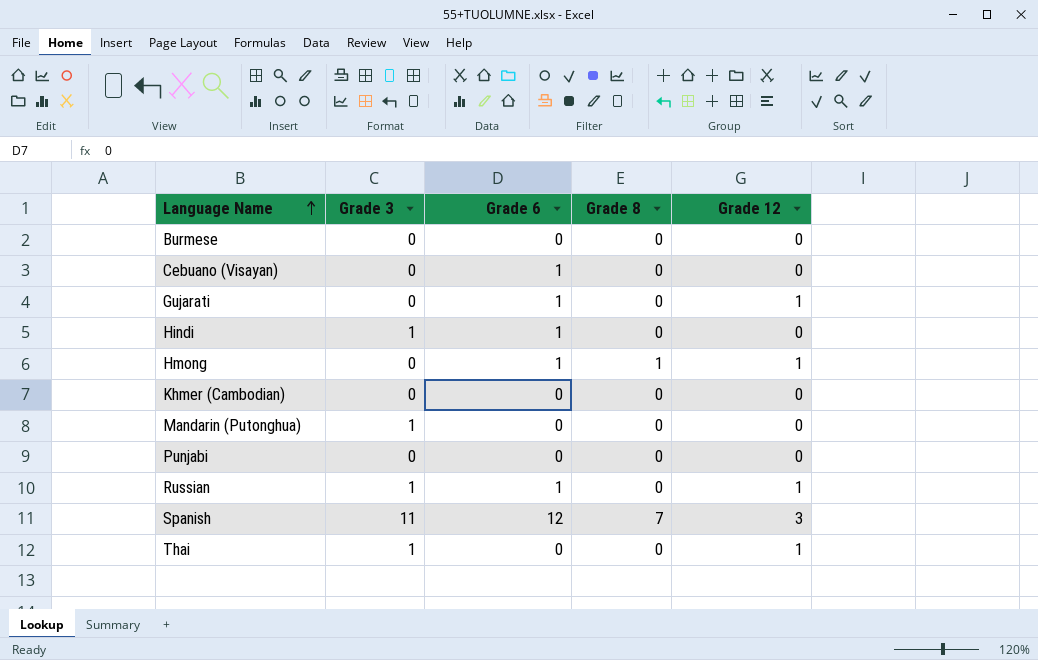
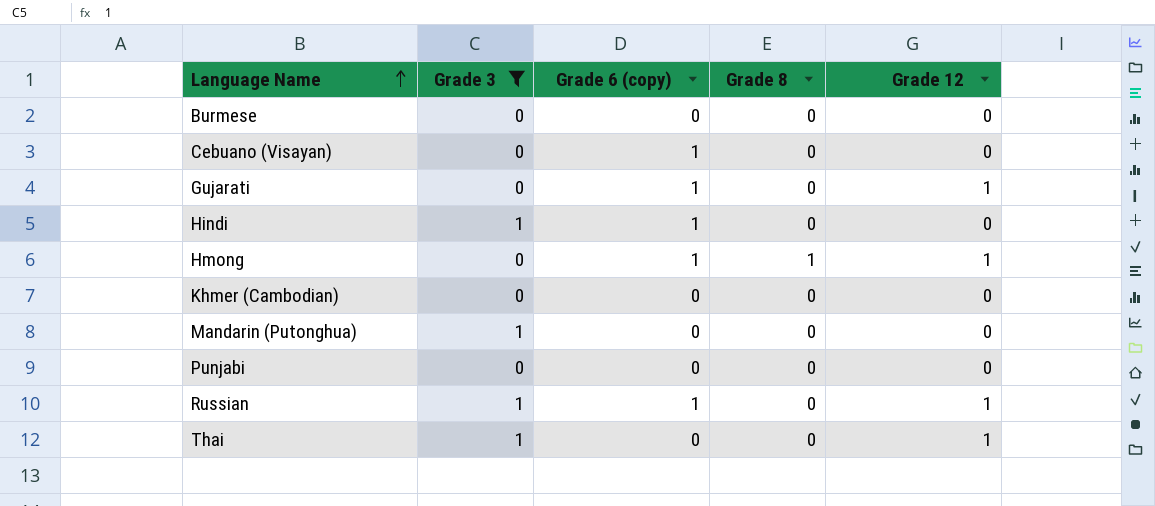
filter: none -> Grade 3 != 11
column name: Grade 6 -> Grade 6 (copy)

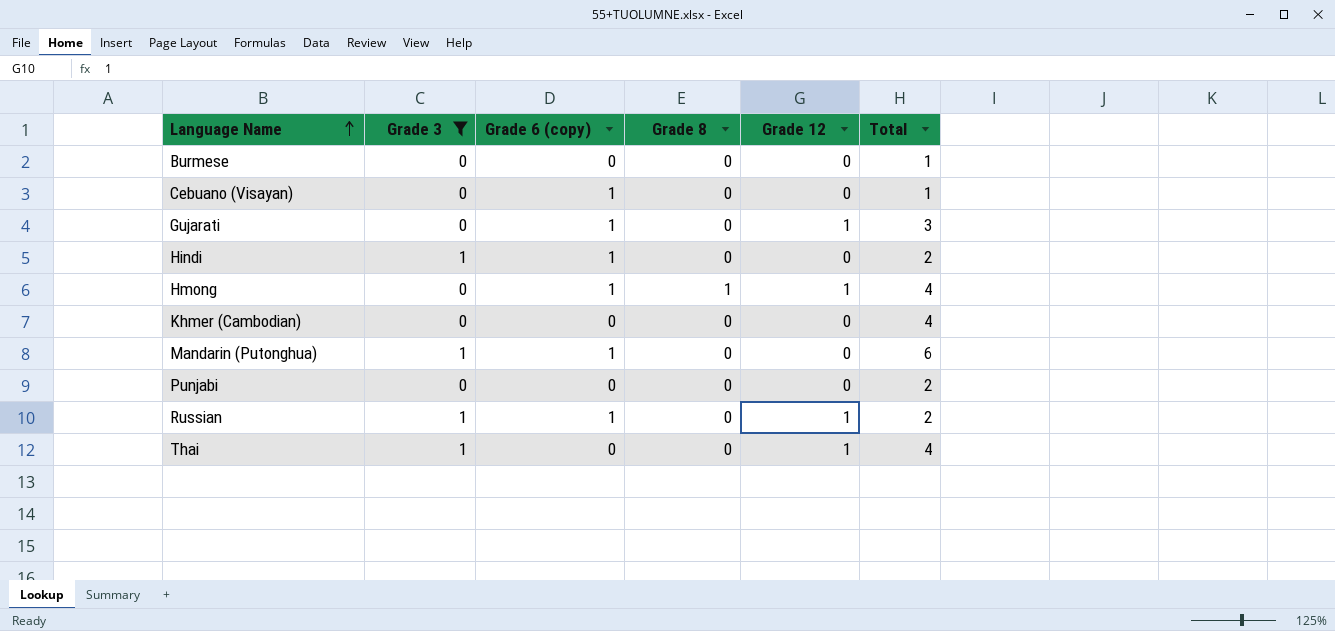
column Total | position: none -> 6
Mandarin (Putonghua) | Grade 6 (copy): 0 -> 1

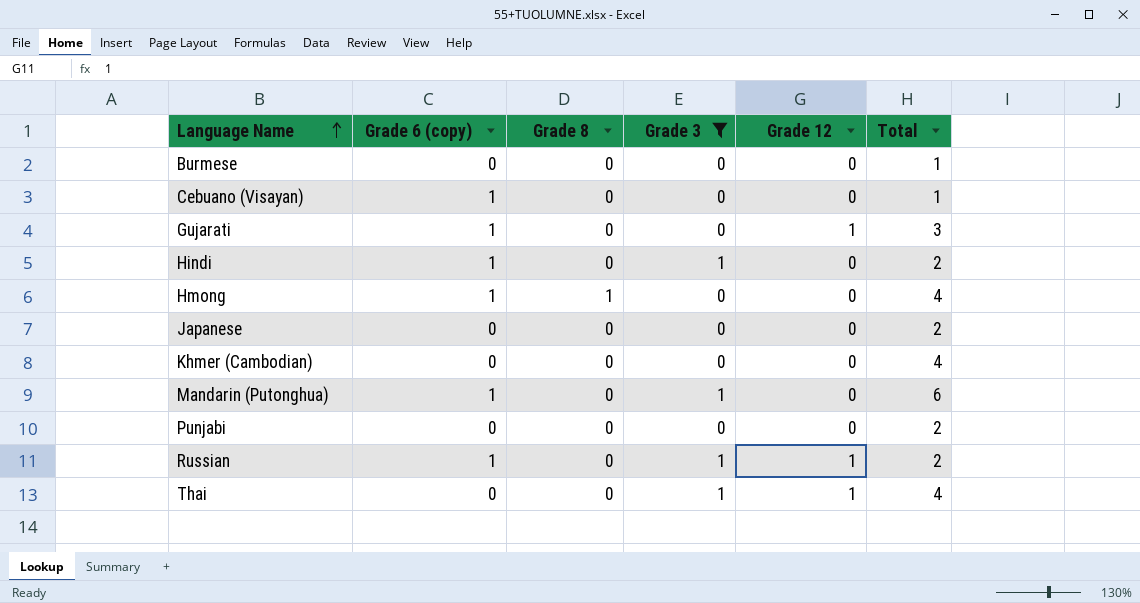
column Grade 3 | position: 2 -> 4
Hmong | Grade 12: 1 -> 0
row Japanese: none -> 0 | 0 | 0 | 0 | 2

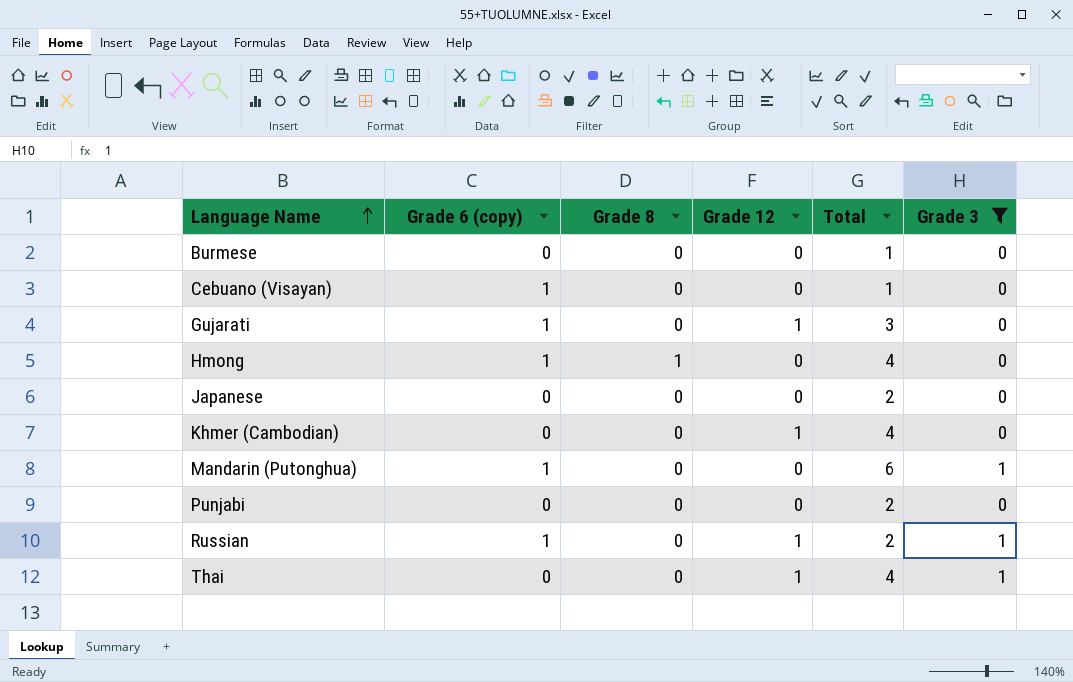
column Grade 3 | position: 4 -> 6
row Hindi: 1 | 0 | 1 | 0 | 2 -> none
Khmer (Cambodian) | Grade 12: 0 -> 1

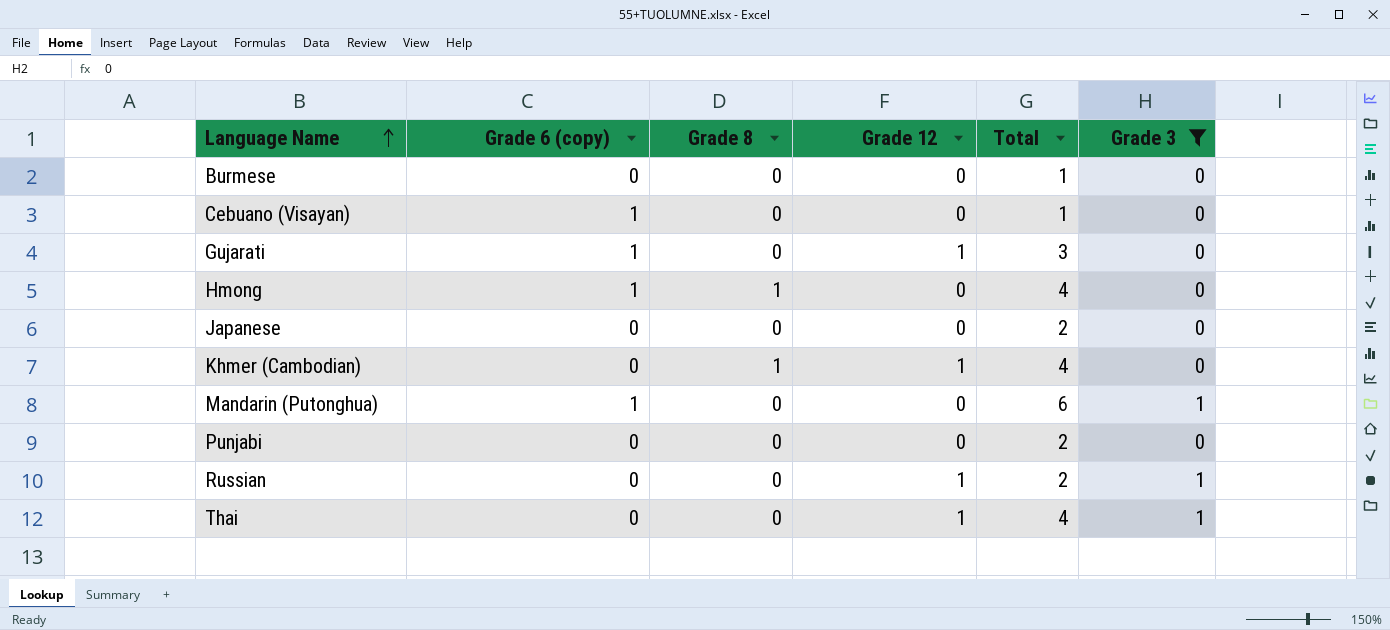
Khmer (Cambodian) | Grade 8: 0 -> 1
Russian | Grade 6 (copy): 1 -> 0

